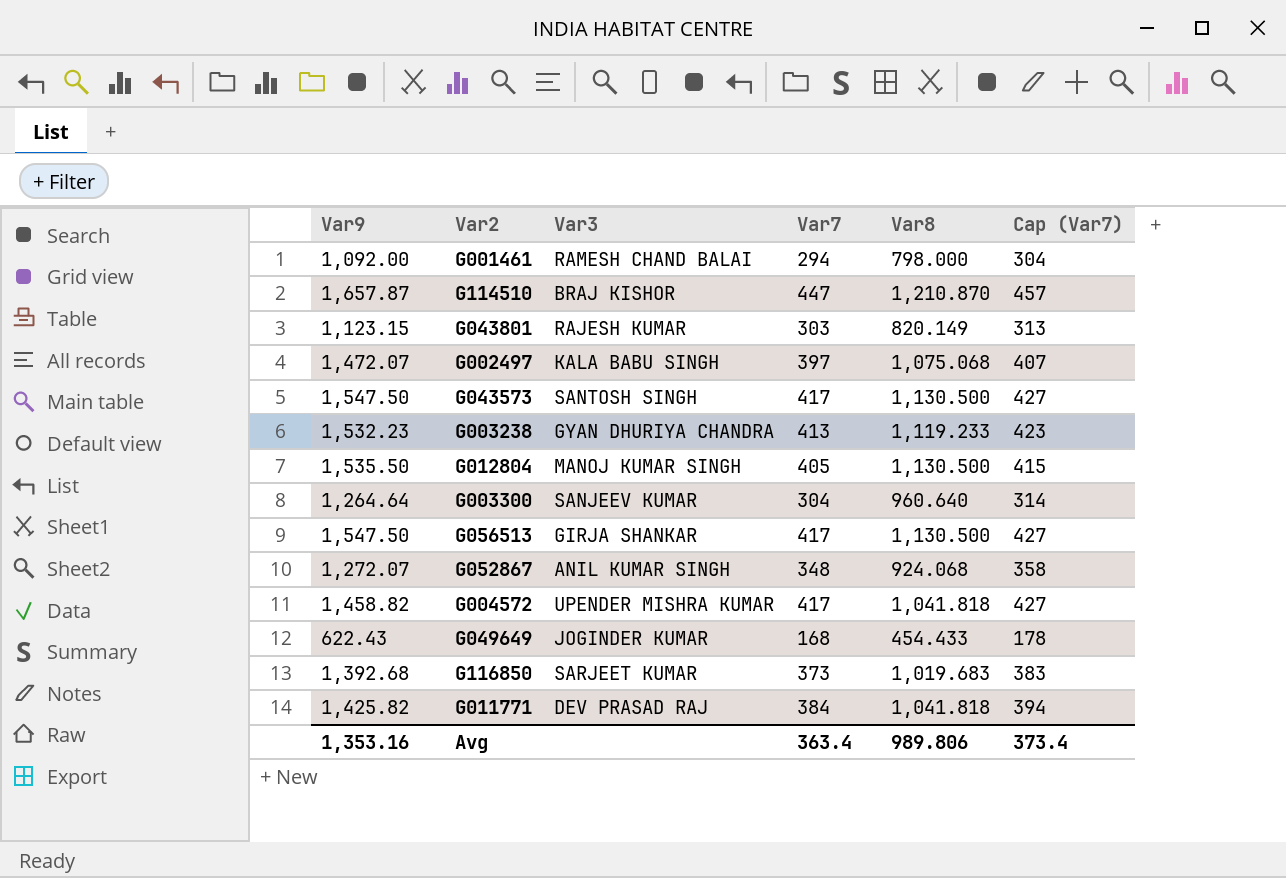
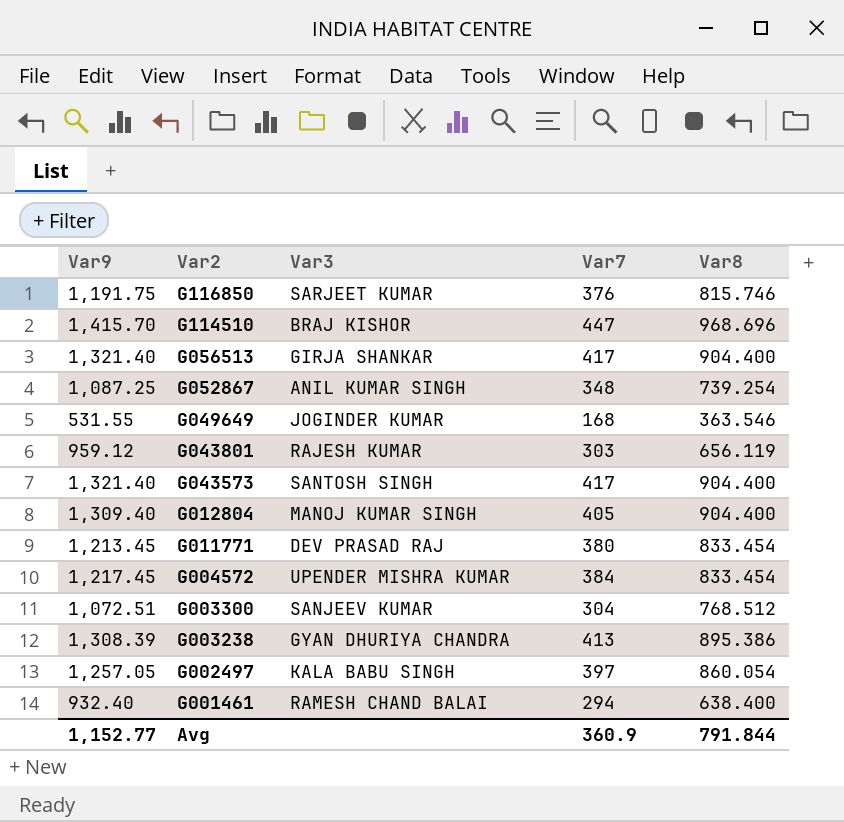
row order: none -> Var2 descending
column Cap (Var7) | formula: [Var7] + 10 -> none
G116850 | Var9: 1,392.68 -> 1,191.75
G116850 | Var7: 373 -> 376
G116850 | Var8: 1,019.683 -> 815.746
G114510 | Var9: 1,657.87 -> 1,415.70
G114510 | Var8: 1,210.870 -> 968.696
G056513 | Var9: 1,547.50 -> 1,321.40
G056513 | Var8: 1,130.500 -> 904.400
G052867 | Var9: 1,272.07 -> 1,087.25
G052867 | Var8: 924.068 -> 739.254
G049649 | Var9: 622.43 -> 531.55
G049649 | Var8: 454.433 -> 363.546
G043801 | Var9: 1,123.15 -> 959.12
G043801 | Var8: 820.149 -> 656.119
G043573 | Var9: 1,547.50 -> 1,321.40
G043573 | Var8: 1,130.500 -> 904.400
G012804 | Var9: 1,535.50 -> 1,309.40
G012804 | Var8: 1,130.500 -> 904.400
G011771 | Var9: 1,425.82 -> 1,213.45
G011771 | Var7: 384 -> 380
G011771 | Var8: 1,041.818 -> 833.454
G004572 | Var9: 1,458.82 -> 1,217.45
G004572 | Var7: 417 -> 384
G004572 | Var8: 1,041.818 -> 833.454
G003300 | Var9: 1,264.64 -> 1,072.51
G003300 | Var8: 960.640 -> 768.512
G003238 | Var9: 1,532.23 -> 1,308.39
G003238 | Var8: 1,119.233 -> 895.386
G002497 | Var9: 1,472.07 -> 1,257.05
G002497 | Var8: 1,075.068 -> 860.054
G001461 | Var9: 1,092.00 -> 932.40
G001461 | Var8: 798.000 -> 638.400
Avg | Var9: 1,353.16 -> 1,152.77
Avg | Var7: 363.4 -> 360.9
Avg | Var8: 989.806 -> 791.844

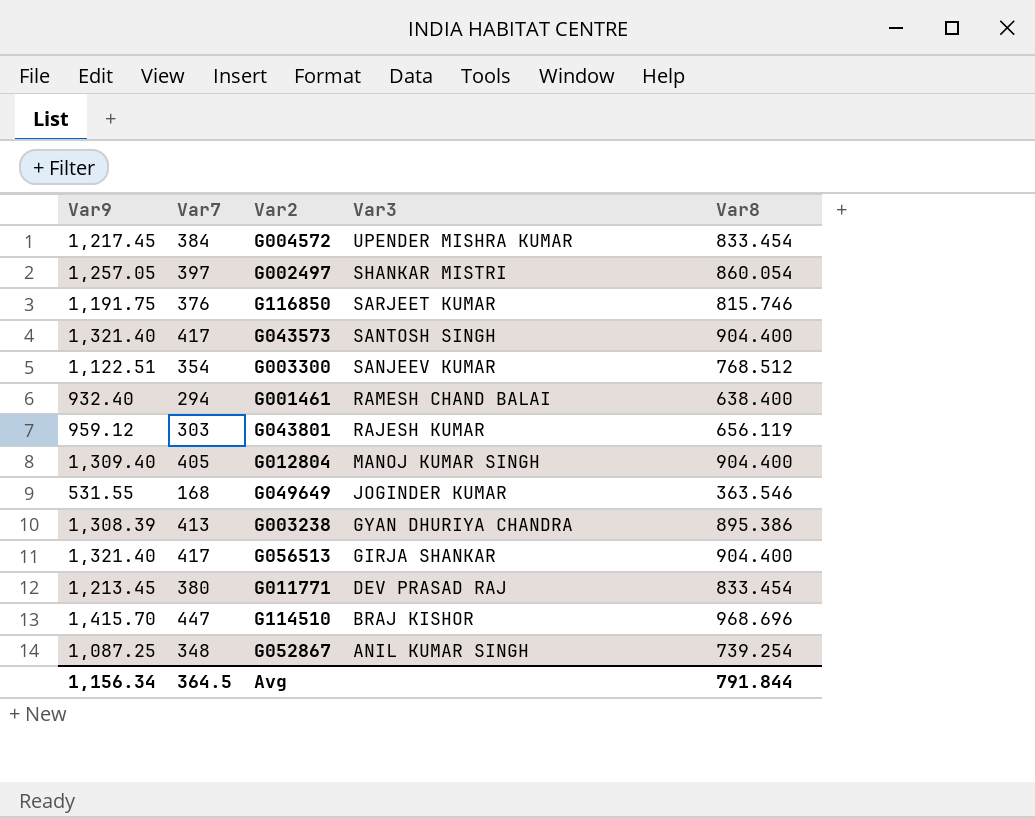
row order: Var2 descending -> Var3 descending
column Var7 | position: 4 -> 2
G002497 | Var3: KALA BABU SINGH -> SHANKAR MISTRI
G003300 | Var9: 1,072.51 -> 1,122.51
G003300 | Var7: 304 -> 354
Avg | Var9: 1,152.77 -> 1,156.34
Avg | Var7: 360.9 -> 364.5

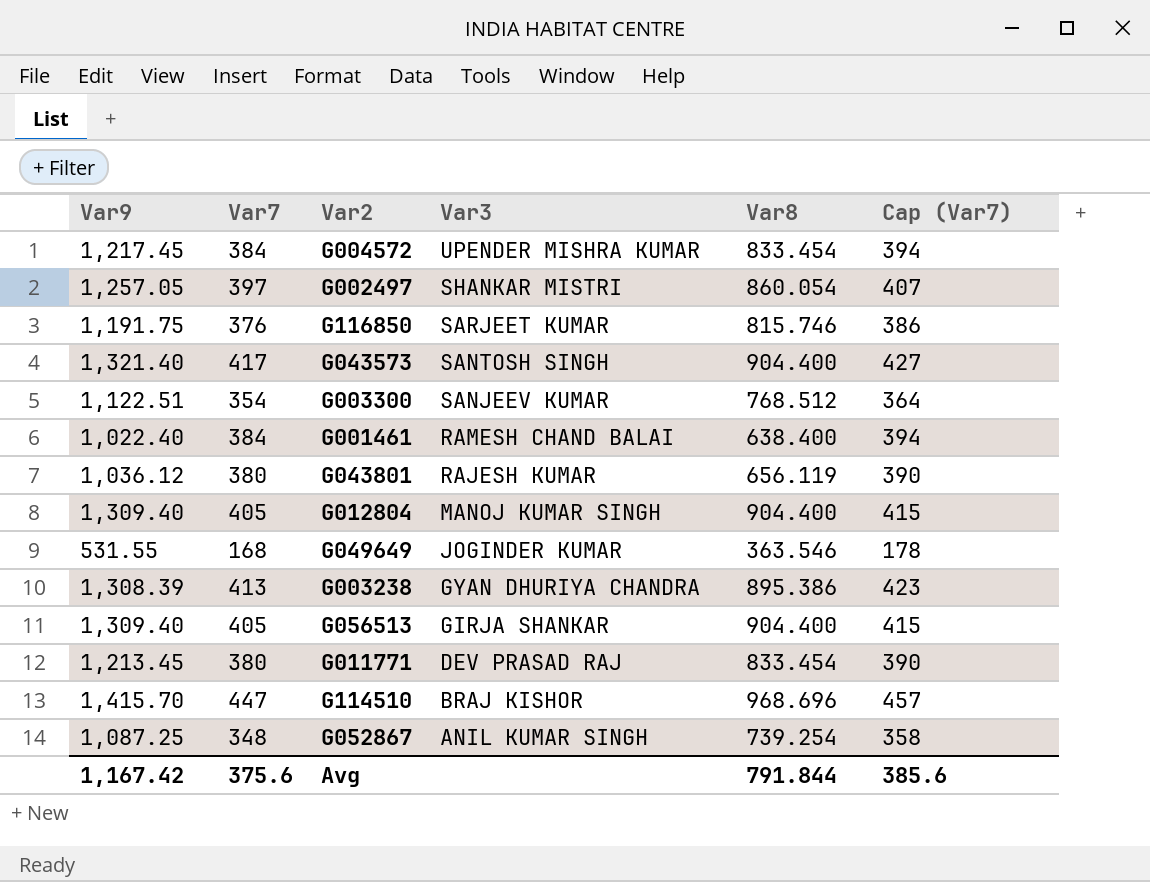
column Cap (Var7) | formula: none -> [Var7] + 10
G001461 | Var9: 932.40 -> 1,022.40
G001461 | Var7: 294 -> 384
G043801 | Var9: 959.12 -> 1,036.12
G043801 | Var7: 303 -> 380
G056513 | Var9: 1,321.40 -> 1,309.40
G056513 | Var7: 417 -> 405
Avg | Var9: 1,156.34 -> 1,167.42
Avg | Var7: 364.5 -> 375.6

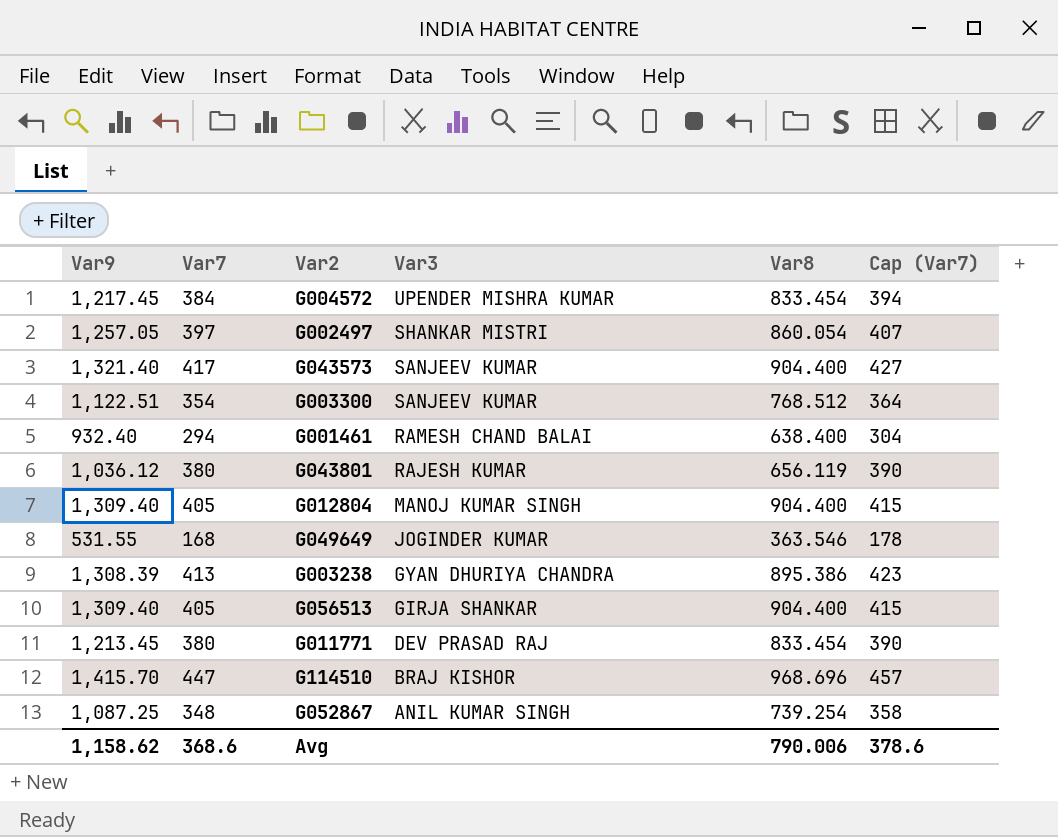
row G116850: 1,191.75 | 376 | SARJEET KUMAR | 815.746 | 386 -> none
G043573 | Var3: SANTOSH SINGH -> SANJEEV KUMAR
G001461 | Var9: 1,022.40 -> 932.40
G001461 | Var7: 384 -> 294
G001461 | Cap (Var7): 394 -> 304
Avg | Var9: 1,167.42 -> 1,158.62
Avg | Var7: 375.6 -> 368.6
Avg | Var8: 791.844 -> 790.006
Avg | Cap (Var7): 385.6 -> 378.6

